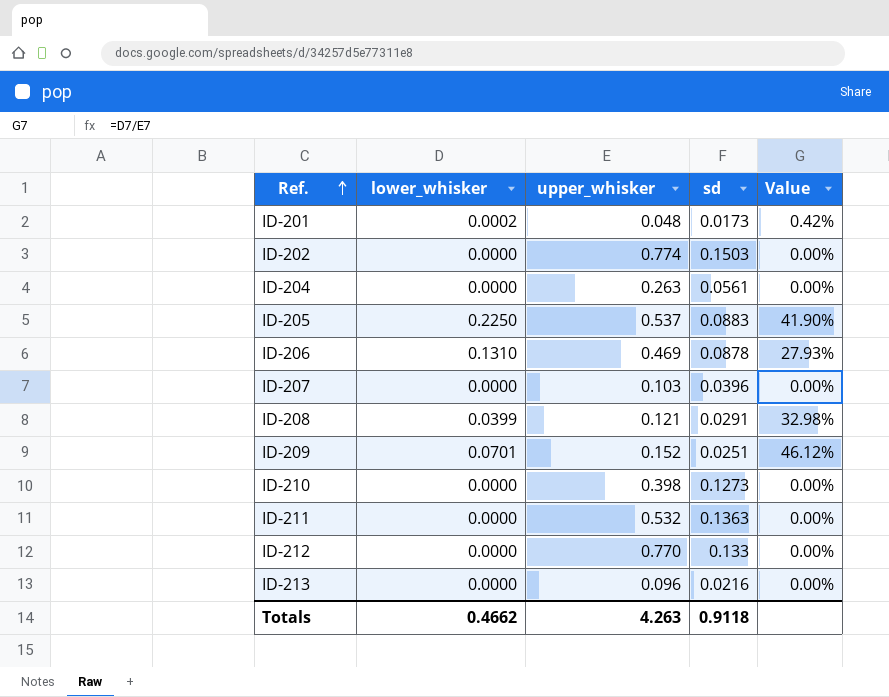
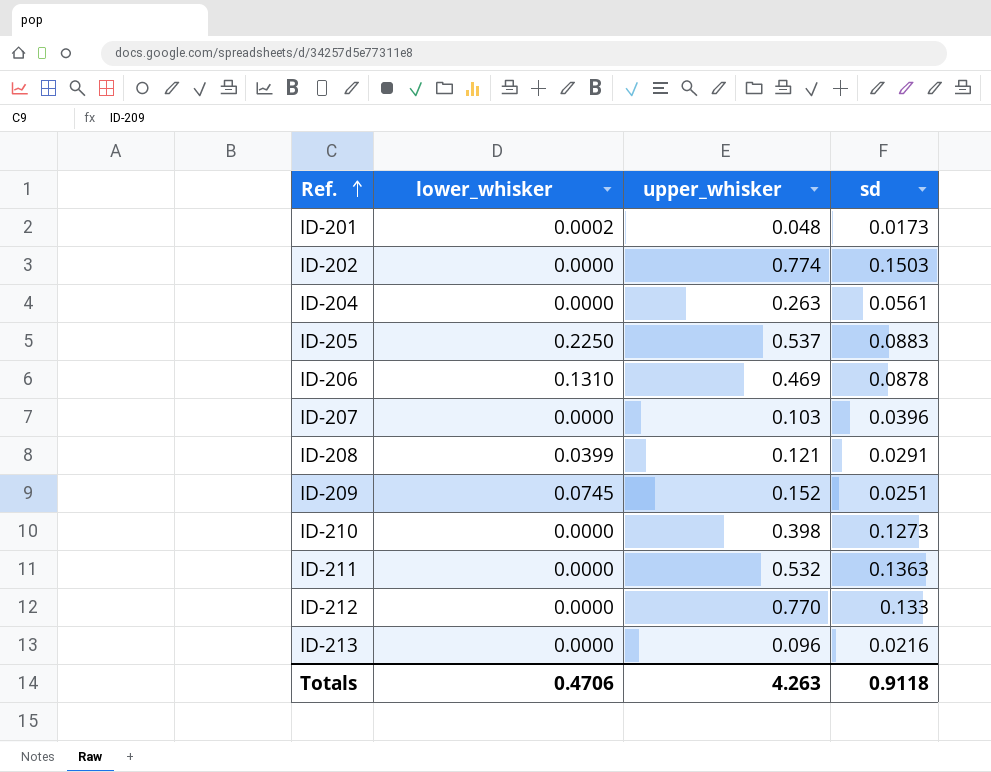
column Value | formula: [lower_whisker] / [upper_whisker] -> none
ID-209 | lower_whisker: 0.0701 -> 0.0745
Totals | lower_whisker: 0.4662 -> 0.4706

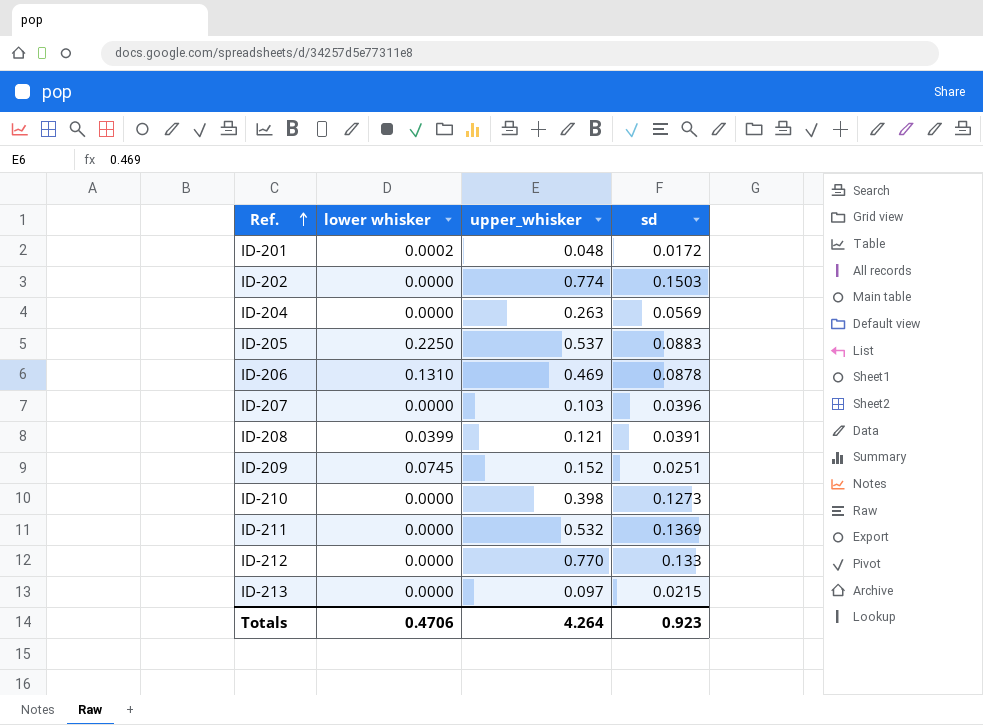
column name: lower_whisker -> lower whisker
ID-201 | sd: 0.0173 -> 0.0172
ID-204 | sd: 0.0561 -> 0.0569
ID-208 | sd: 0.0291 -> 0.0391
ID-211 | sd: 0.1363 -> 0.1369
ID-213 | upper_whisker: 0.096 -> 0.097
ID-213 | sd: 0.0216 -> 0.0215
Totals | upper_whisker: 4.263 -> 4.264
Totals | sd: 0.9118 -> 0.923

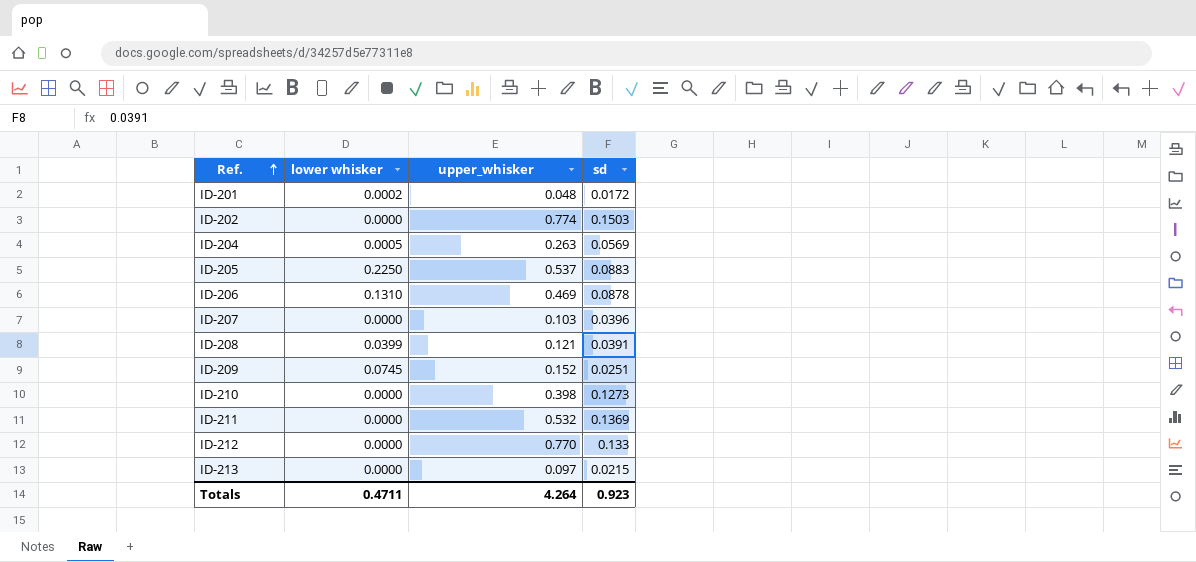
ID-204 | lower whisker: 0.0000 -> 0.0005
Totals | lower whisker: 0.4706 -> 0.4711

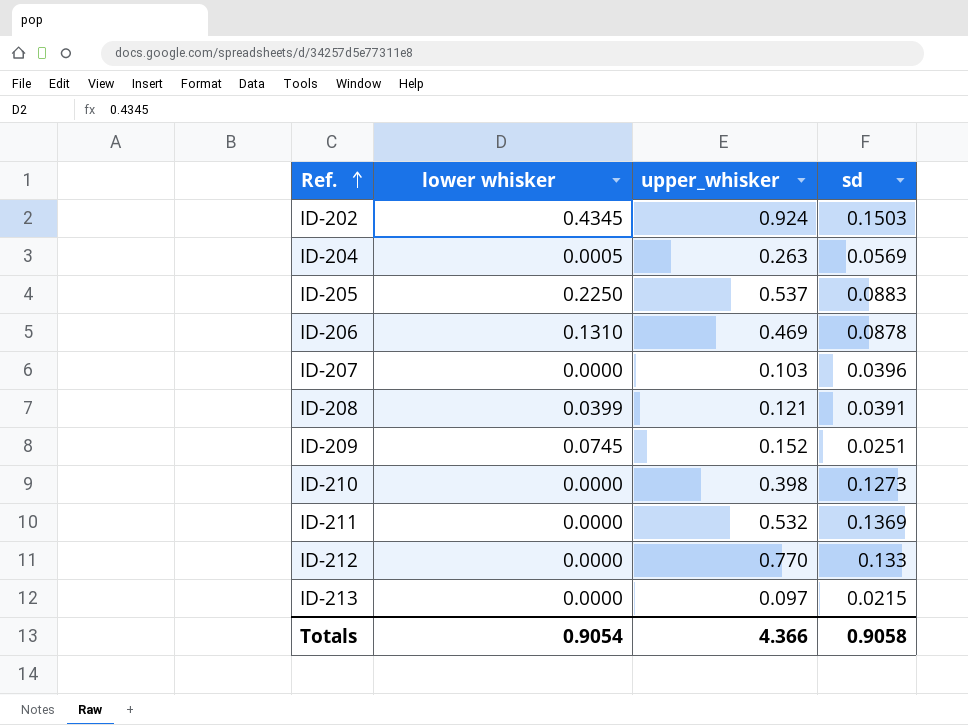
row ID-201: 0.0002 | 0.048 | 0.0172 -> none
ID-202 | lower whisker: 0.0000 -> 0.4345
ID-202 | upper_whisker: 0.774 -> 0.924
Totals | lower whisker: 0.4711 -> 0.9054
Totals | upper_whisker: 4.264 -> 4.366
Totals | sd: 0.923 -> 0.9058

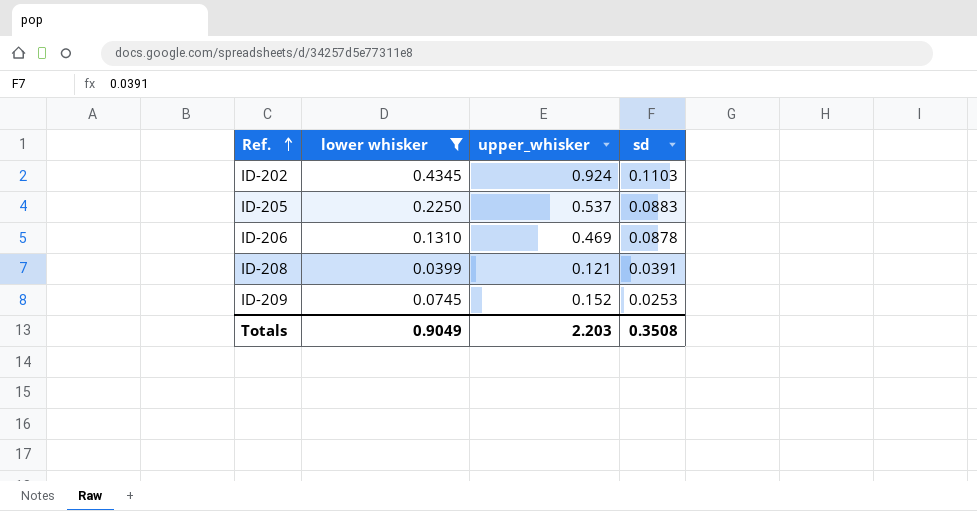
filter: none -> lower whisker >= 0.0399
ID-202 | sd: 0.1503 -> 0.1103
ID-209 | sd: 0.0251 -> 0.0253
Totals | lower whisker: 0.9054 -> 0.9049
Totals | upper_whisker: 4.366 -> 2.203
Totals | sd: 0.9058 -> 0.3508

